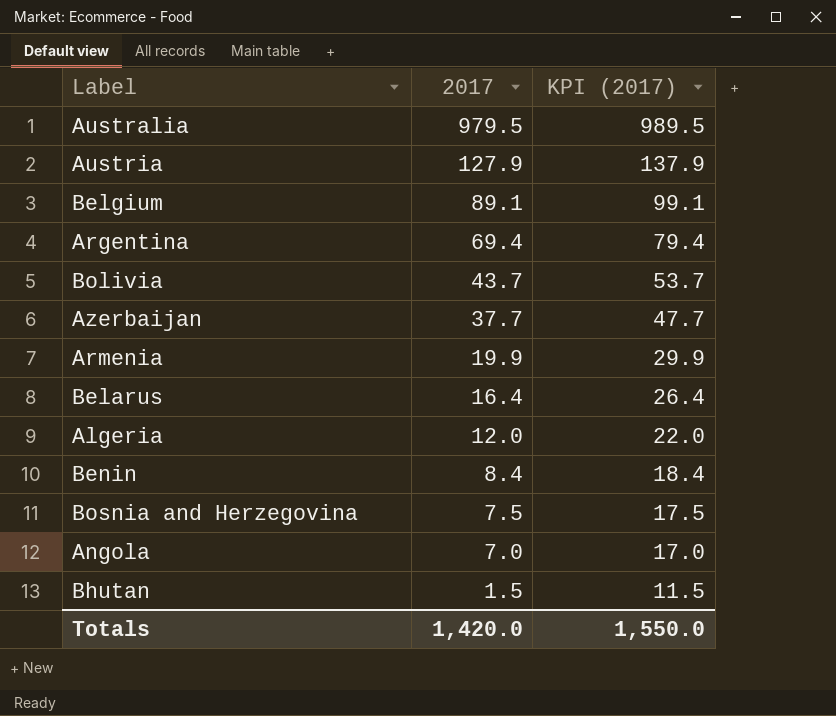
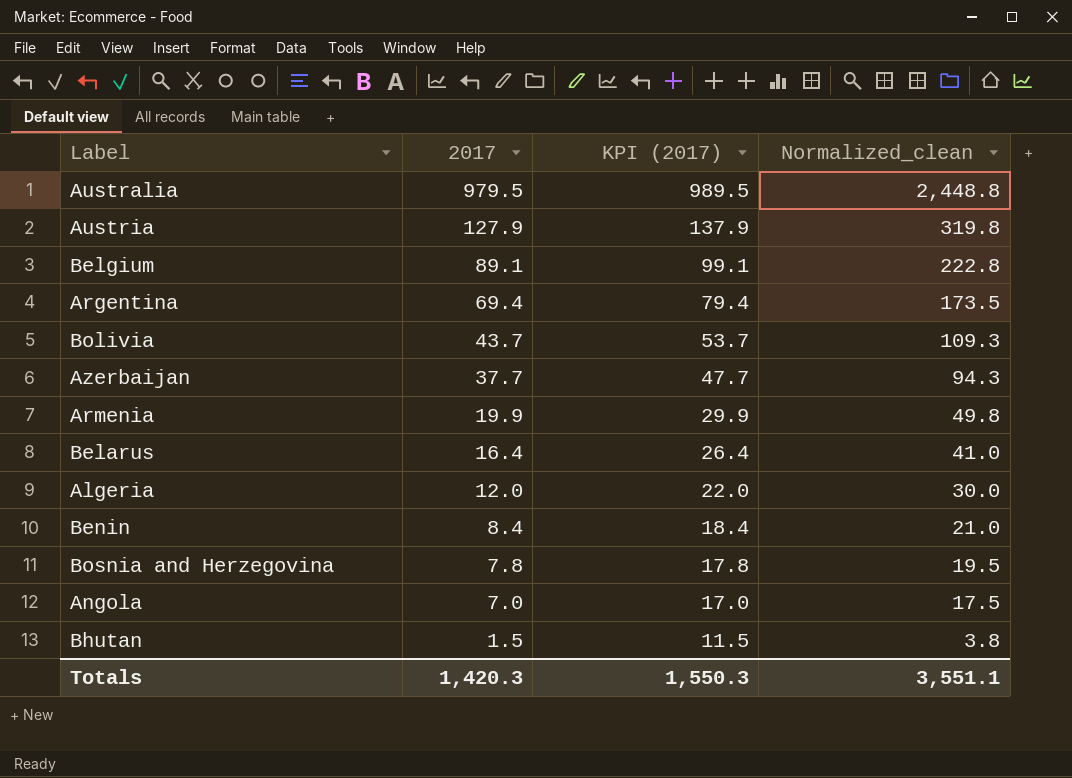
column Normalized_clean | formula: none -> [2017] * 2.5
Bosnia and Herzegovina | 2017: 7.5 -> 7.8
Bosnia and Herzegovina | KPI (2017): 17.5 -> 17.8
Totals | 2017: 1,420.0 -> 1,420.3
Totals | KPI (2017): 1,550.0 -> 1,550.3

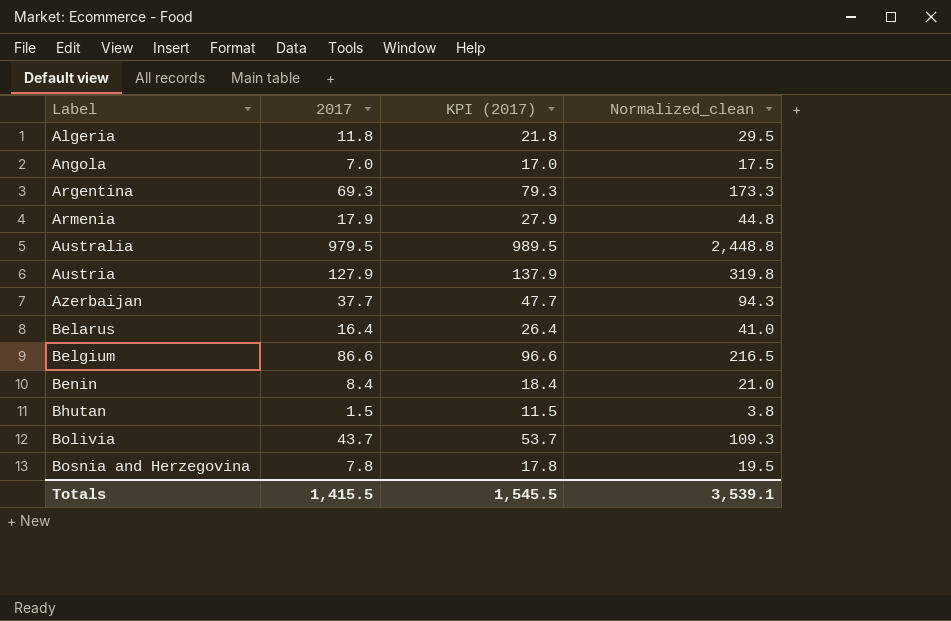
row order: 2017 descending -> Label ascending
Algeria | 2017: 12.0 -> 11.8
Algeria | KPI (2017): 22.0 -> 21.8
Algeria | Normalized_clean: 30.0 -> 29.5
Argentina | 2017: 69.4 -> 69.3
Argentina | KPI (2017): 79.4 -> 79.3
Argentina | Normalized_clean: 173.5 -> 173.3
Armenia | 2017: 19.9 -> 17.9
Armenia | KPI (2017): 29.9 -> 27.9
Armenia | Normalized_clean: 49.8 -> 44.8
Belgium | 2017: 89.1 -> 86.6
Belgium | KPI (2017): 99.1 -> 96.6
Belgium | Normalized_clean: 222.8 -> 216.5
Totals | 2017: 1,420.3 -> 1,415.5
Totals | KPI (2017): 1,550.3 -> 1,545.5
Totals | Normalized_clean: 3,551.1 -> 3,539.1

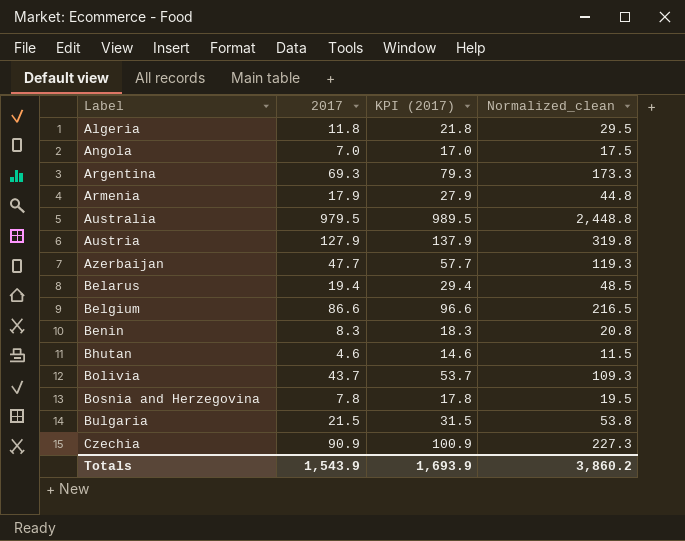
Azerbaijan | 2017: 37.7 -> 47.7
Azerbaijan | KPI (2017): 47.7 -> 57.7
Azerbaijan | Normalized_clean: 94.3 -> 119.3
Belarus | 2017: 16.4 -> 19.4
Belarus | KPI (2017): 26.4 -> 29.4
Belarus | Normalized_clean: 41.0 -> 48.5
Benin | 2017: 8.4 -> 8.3
Benin | KPI (2017): 18.4 -> 18.3
Benin | Normalized_clean: 21.0 -> 20.8
Bhutan | 2017: 1.5 -> 4.6
Bhutan | KPI (2017): 11.5 -> 14.6
Bhutan | Normalized_clean: 3.8 -> 11.5
row Bulgaria: none -> 21.5 | 31.5 | 53.8
row Czechia: none -> 90.9 | 100.9 | 227.3
Totals | 2017: 1,415.5 -> 1,543.9
Totals | KPI (2017): 1,545.5 -> 1,693.9
Totals | Normalized_clean: 3,539.1 -> 3,860.2

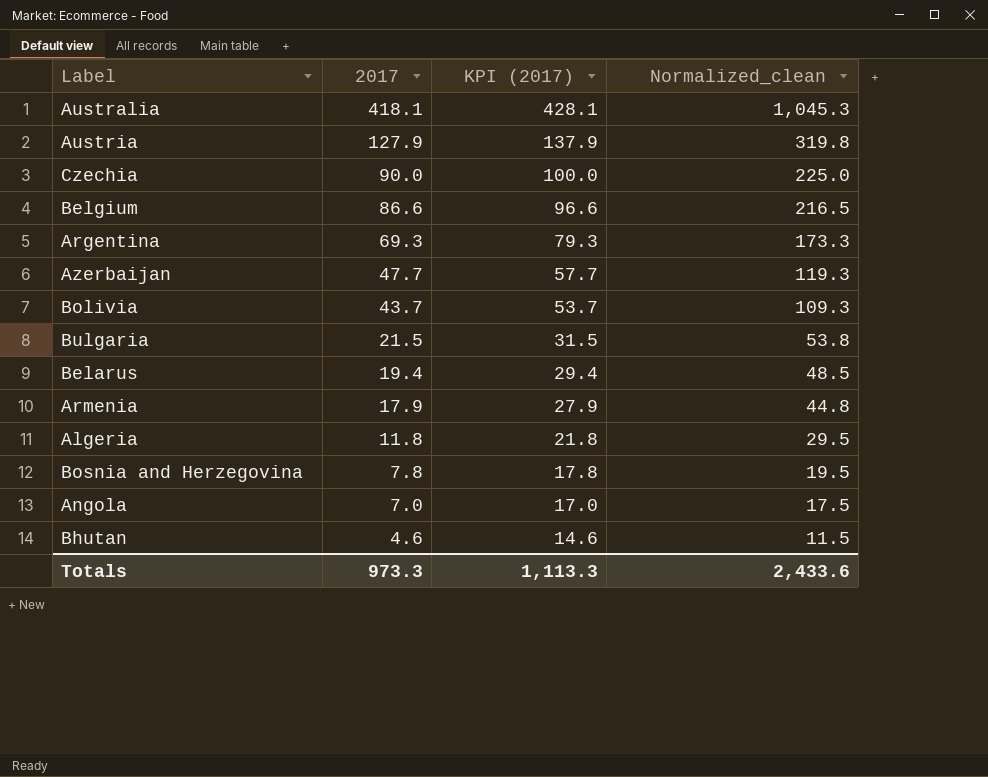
row order: Label ascending -> 2017 descending
row Benin: 8.3 | 18.3 | 20.8 -> none
Australia | 2017: 979.5 -> 418.1
Australia | KPI (2017): 989.5 -> 428.1
Australia | Normalized_clean: 2,448.8 -> 1,045.3
Czechia | 2017: 90.9 -> 90.0
Czechia | KPI (2017): 100.9 -> 100.0
Czechia | Normalized_clean: 227.3 -> 225.0
Totals | 2017: 1,543.9 -> 973.3
Totals | KPI (2017): 1,693.9 -> 1,113.3
Totals | Normalized_clean: 3,860.2 -> 2,433.6

